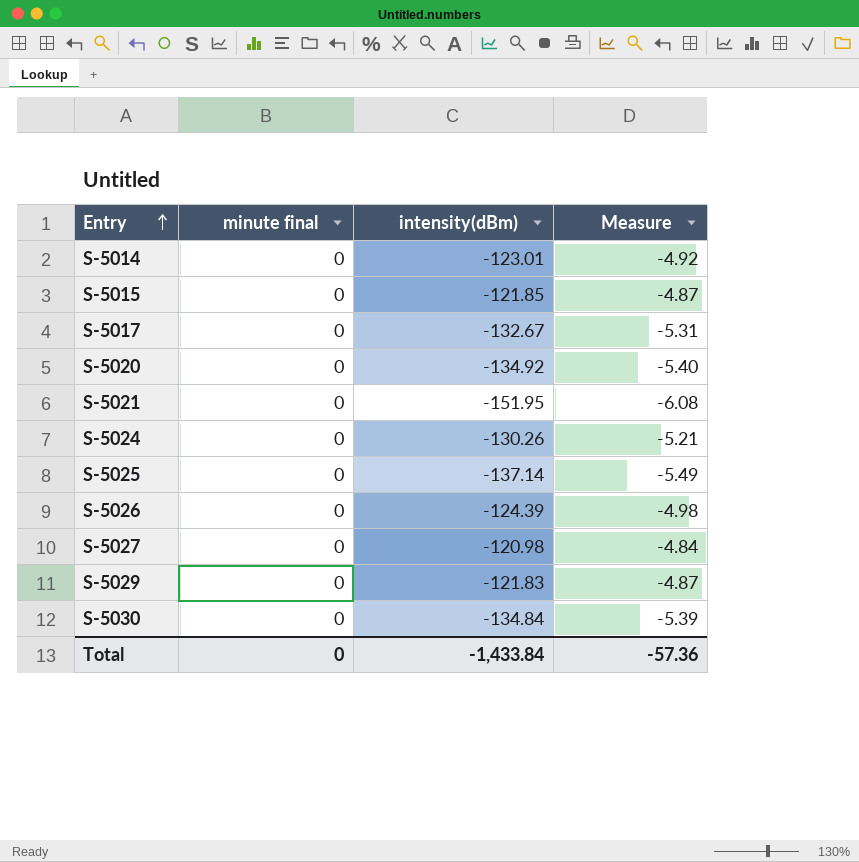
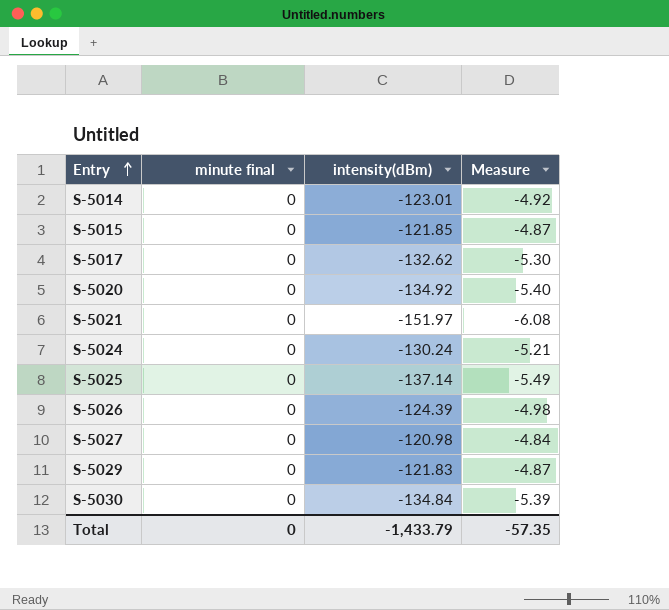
S-5017 | intensity(dBm): -132.67 -> -132.62
S-5017 | Measure: -5.31 -> -5.30
S-5021 | intensity(dBm): -151.95 -> -151.97
S-5024 | intensity(dBm): -130.26 -> -130.24
Total | intensity(dBm): -1,433.84 -> -1,433.79
Total | Measure: -57.36 -> -57.35

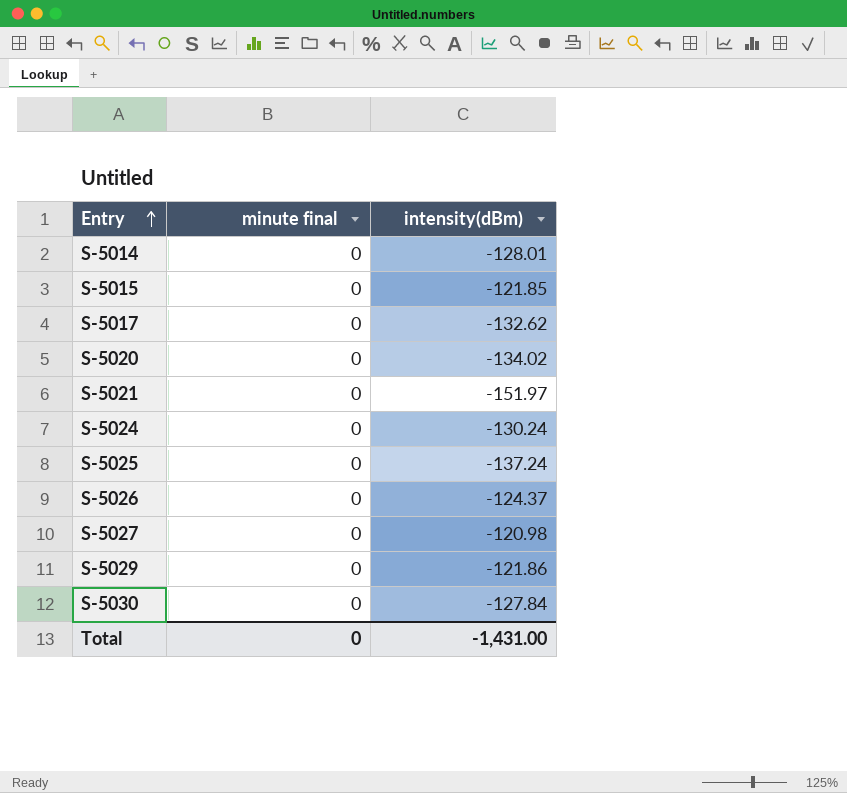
column Measure | formula: [intensity(dBm)] * 0.04 -> none
S-5014 | intensity(dBm): -123.01 -> -128.01
S-5020 | intensity(dBm): -134.92 -> -134.02
S-5025 | intensity(dBm): -137.14 -> -137.24
S-5026 | intensity(dBm): -124.39 -> -124.37
S-5029 | intensity(dBm): -121.83 -> -121.86
S-5030 | intensity(dBm): -134.84 -> -127.84
Total | intensity(dBm): -1,433.79 -> -1,431.00

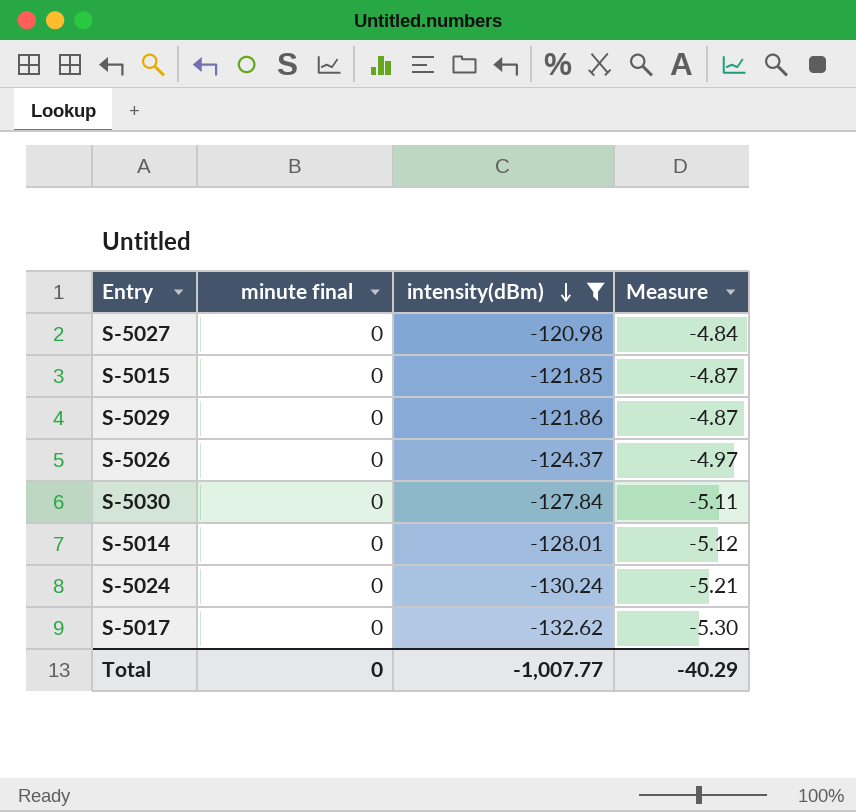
filter: none -> intensity(dBm) >= -132.62
row order: Entry ascending -> intensity(dBm) descending
column Measure | formula: none -> [intensity(dBm)] * 0.04
Total | intensity(dBm): -1,431.00 -> -1,007.77

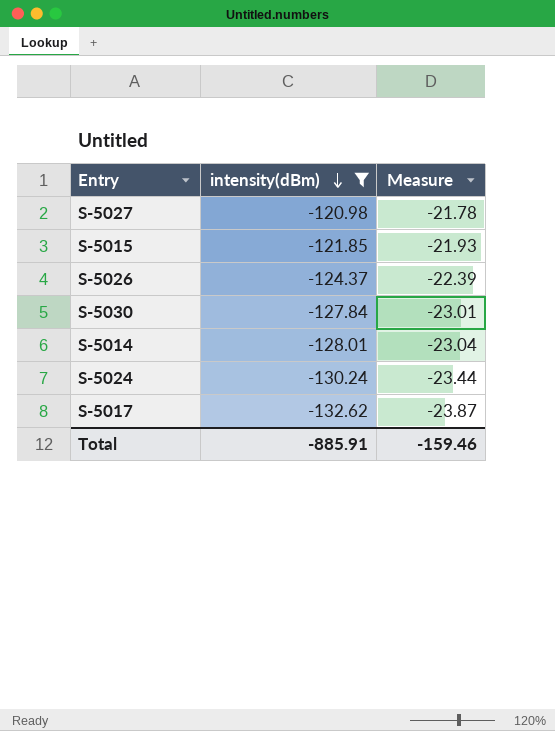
column minute final | position: 2 -> none
column Measure | formula: [intensity(dBm)] * 0.04 -> [intensity(dBm)] * 0.18
row S-5029: 0 | -121.86 | -4.87 -> none
Total | intensity(dBm): -1,007.77 -> -885.91
Total | Measure: -40.29 -> -159.46

